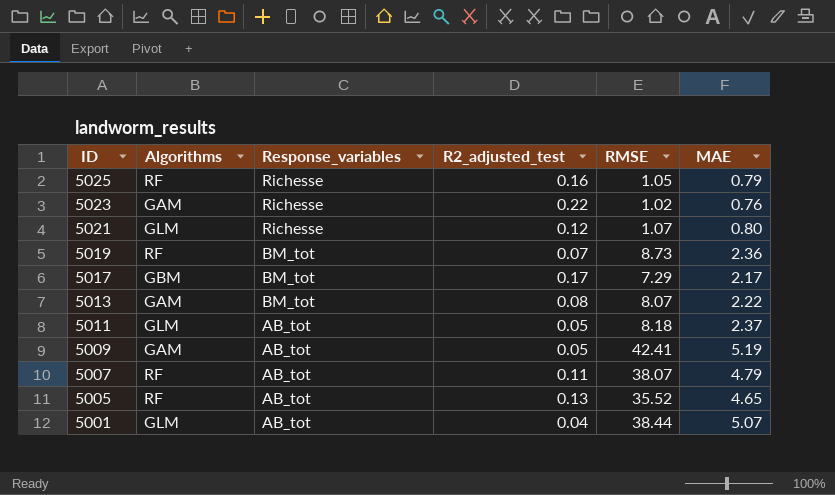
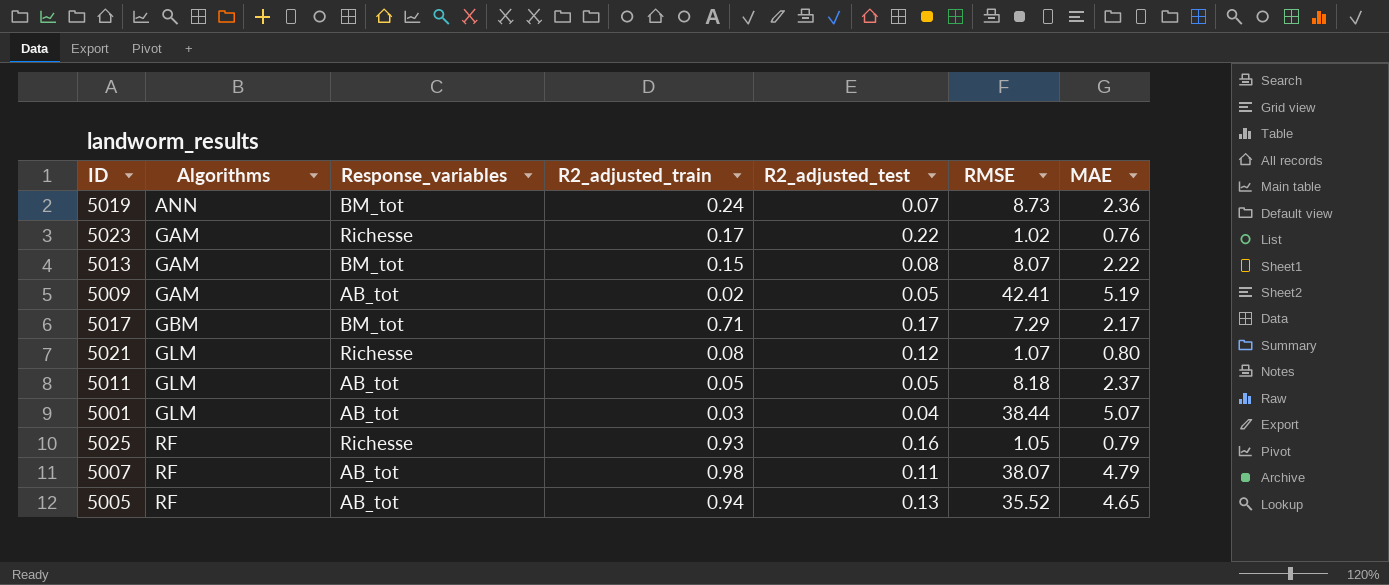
row order: ID descending -> Algorithms ascending
column R2_adjusted_train | position: none -> 4
5019 | Algorithms: RF -> ANN

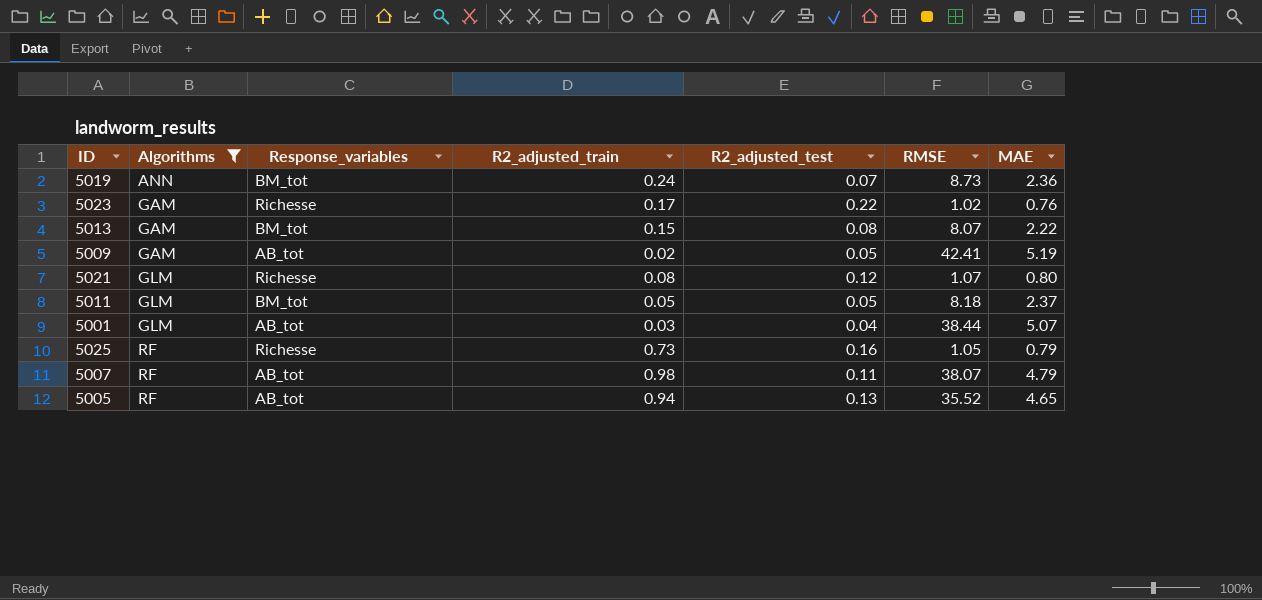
filter: none -> Algorithms != GBM
5011 | Response_variables: AB_tot -> BM_tot
5025 | R2_adjusted_train: 0.93 -> 0.73

